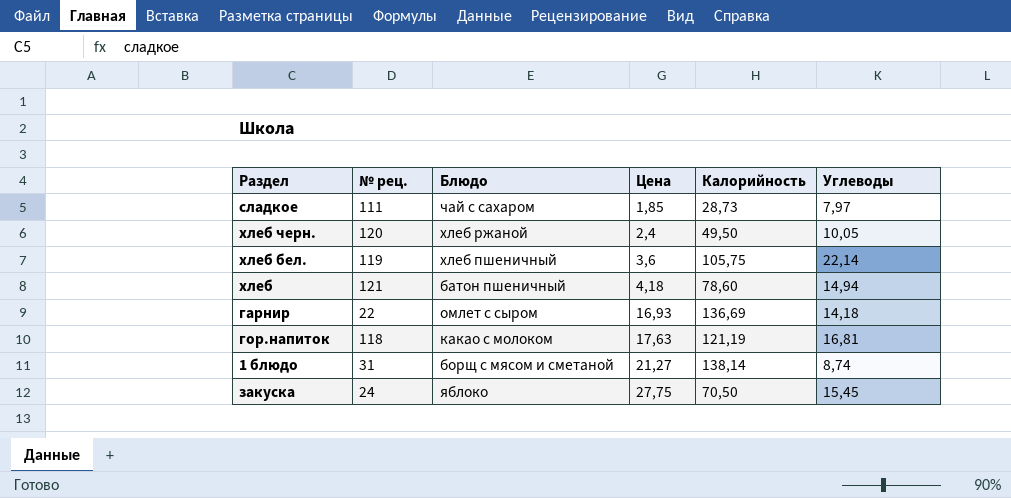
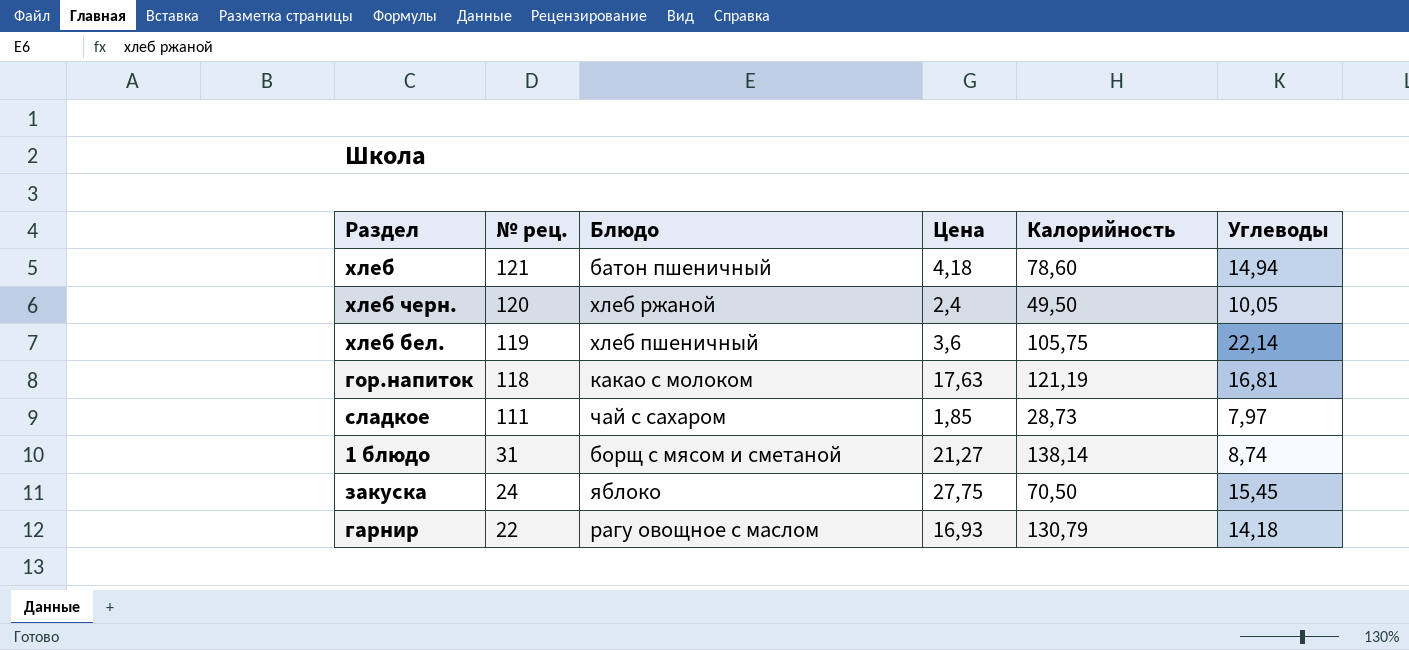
row order: Цена ascending -> № рец. descending
гарнир | Блюдо: омлет с сыром -> рагу овощное с маслом
гарнир | Калорийность: 136,69 -> 130,79

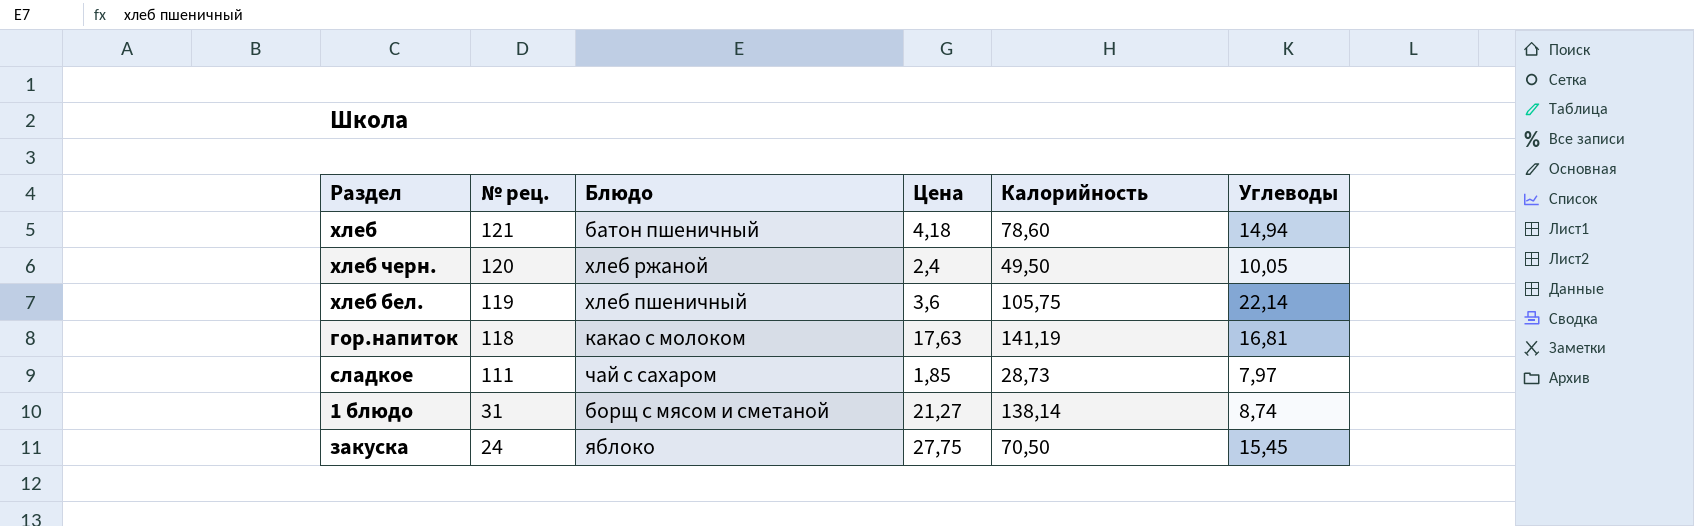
row гарнир: 22 | рагу овощное с маслом | 16,93 | 130,79 | 14,18 -> none
гор.напиток | Калорийность: 121,19 -> 141,19

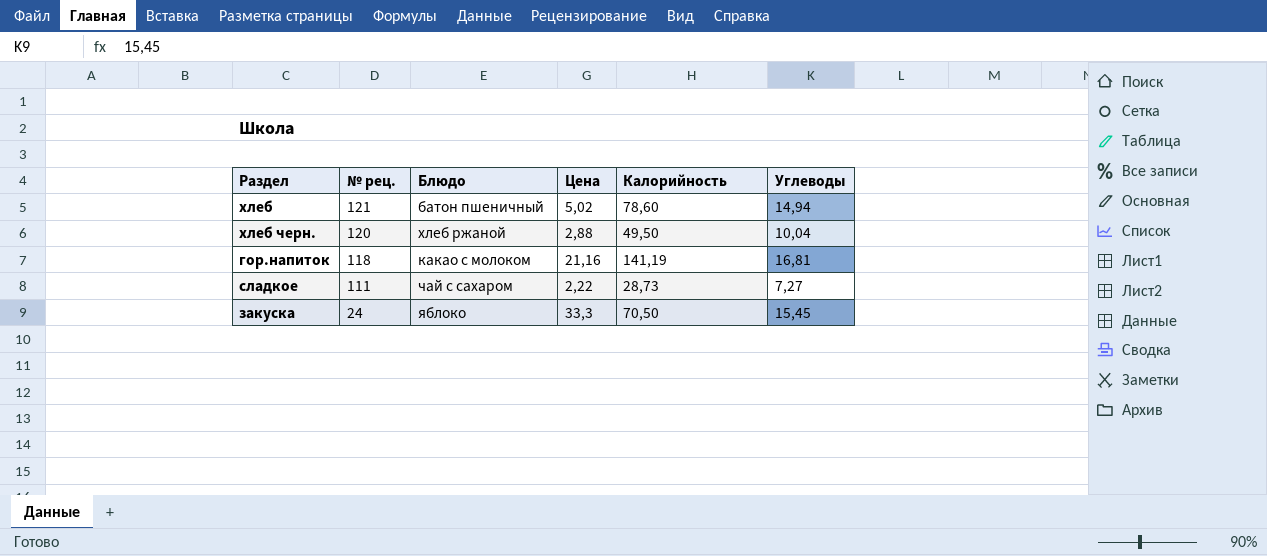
row хлеб бел.: 119 | хлеб пшеничный | 3,6 | 105,75 | 22,14 -> none
row 1 блюдо: 31 | борщ с мясом и сметаной | 21,27 | 138,14 | 8,74 -> none
хлеб | Цена: 4,18 -> 5,02
хлеб черн. | Цена: 2,4 -> 2,88
хлеб черн. | Углеводы: 10,05 -> 10,04
гор.напиток | Цена: 17,63 -> 21,16
сладкое | Цена: 1,85 -> 2,22
сладкое | Углеводы: 7,97 -> 7,27
закуска | Цена: 27,75 -> 33,3

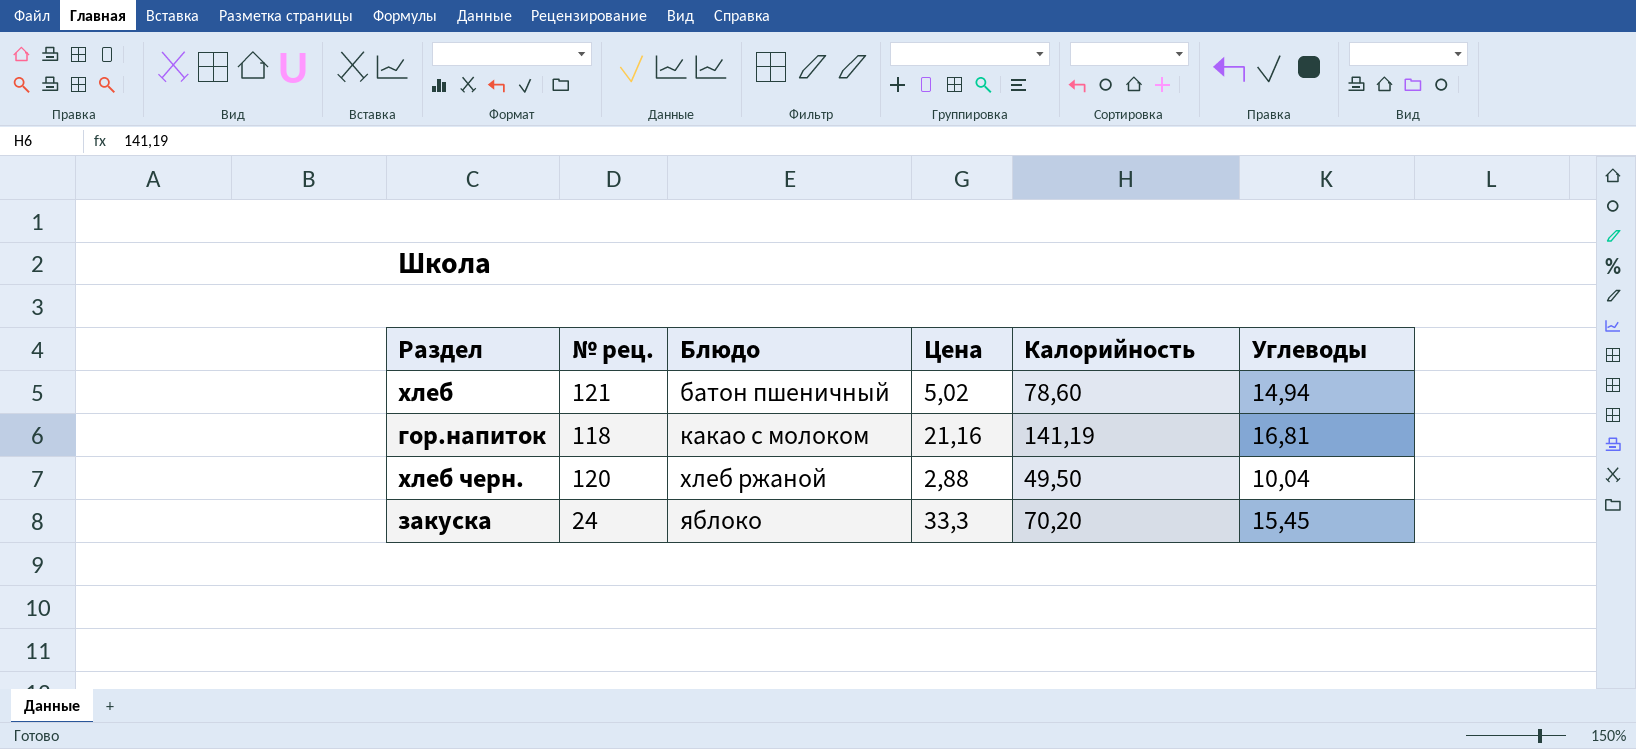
row order: № рец. descending -> Блюдо ascending
row сладкое: 111 | чай с сахаром | 2,22 | 28,73 | 7,27 -> none
закуска | Калорийность: 70,50 -> 70,20

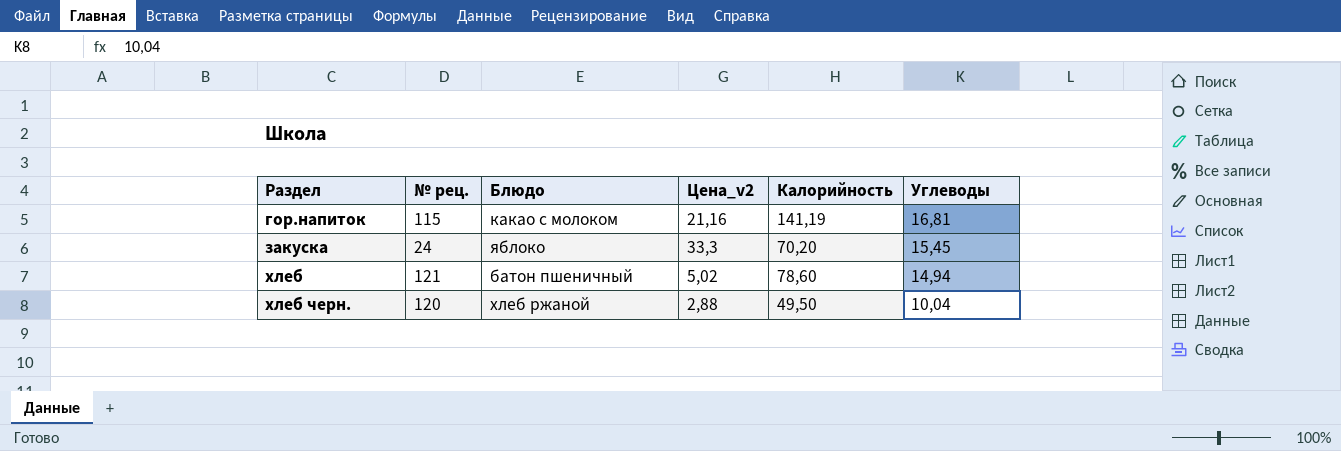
row order: Блюдо ascending -> Раздел ascending
column name: Цена -> Цена_v2
гор.напиток | № рец.: 118 -> 115

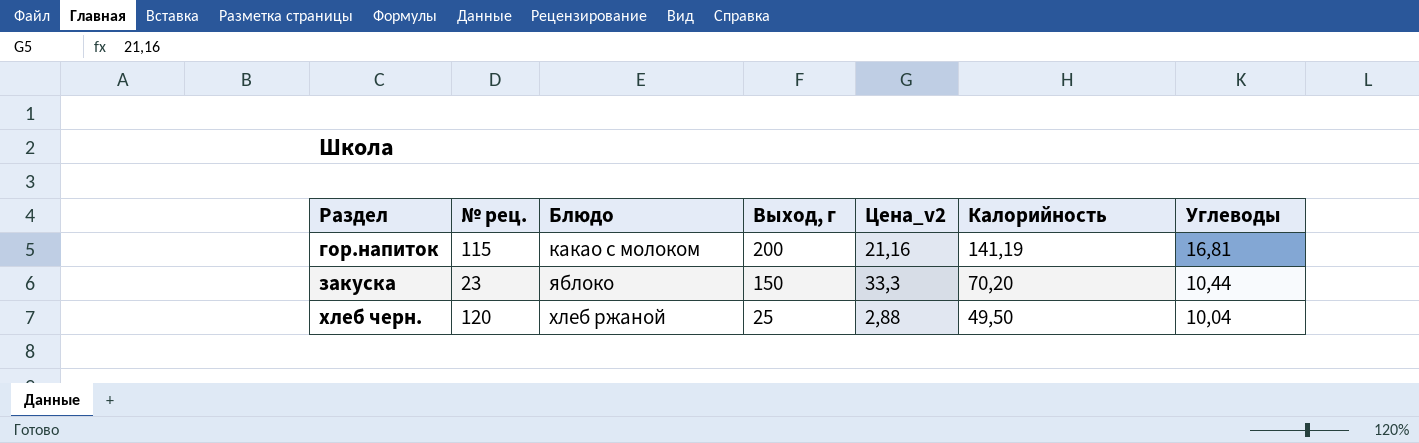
column Выход, г | position: none -> 4
row хлеб: 121 | батон пшеничный | 5,02 | 78,60 | 14,94 -> none
закуска | № рец.: 24 -> 23
закуска | Углеводы: 15,45 -> 10,44

